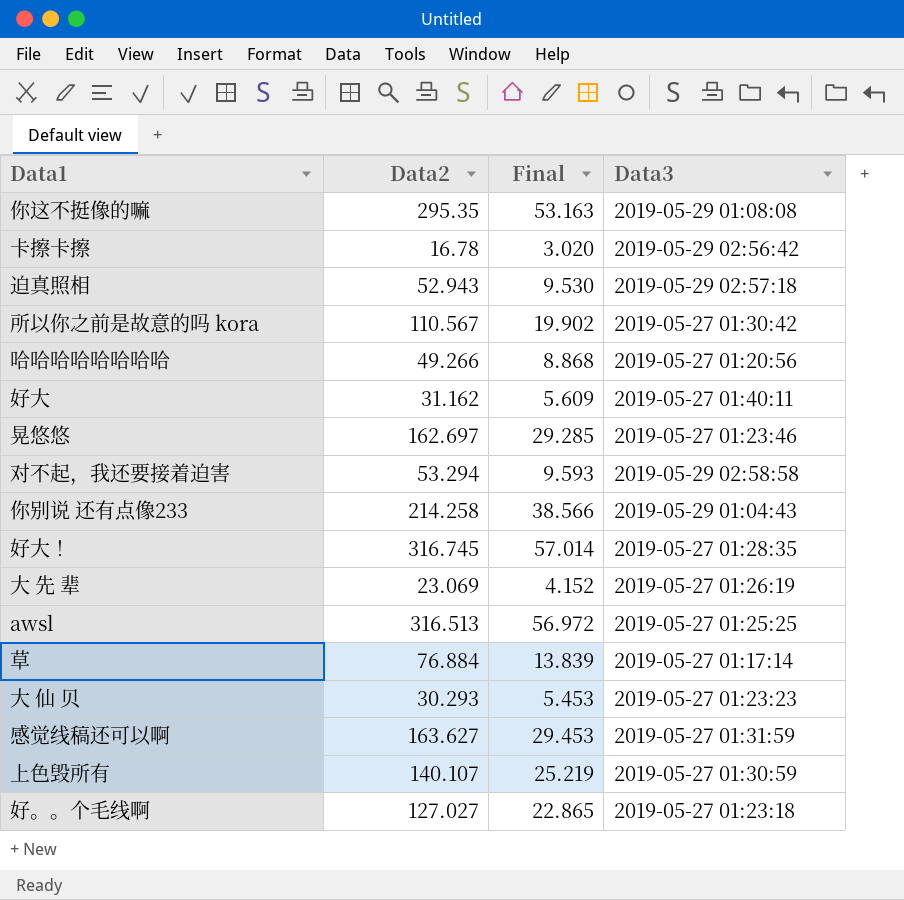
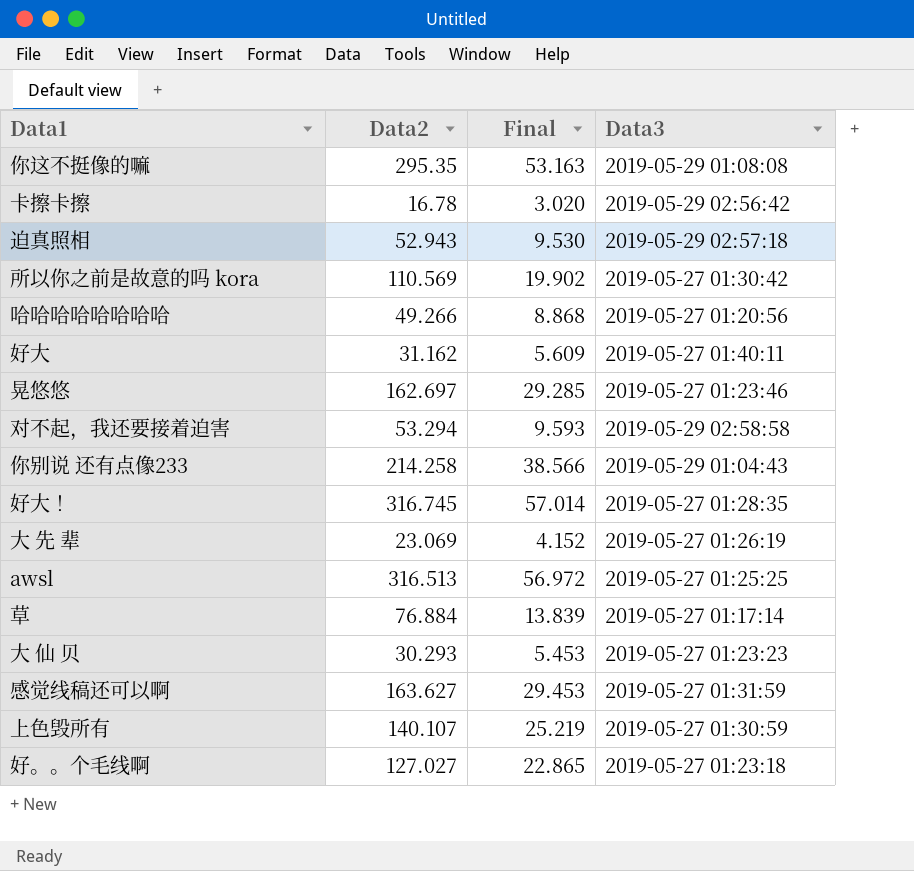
所以你之前是故意的吗 kora | Data2: 110.567 -> 110.569

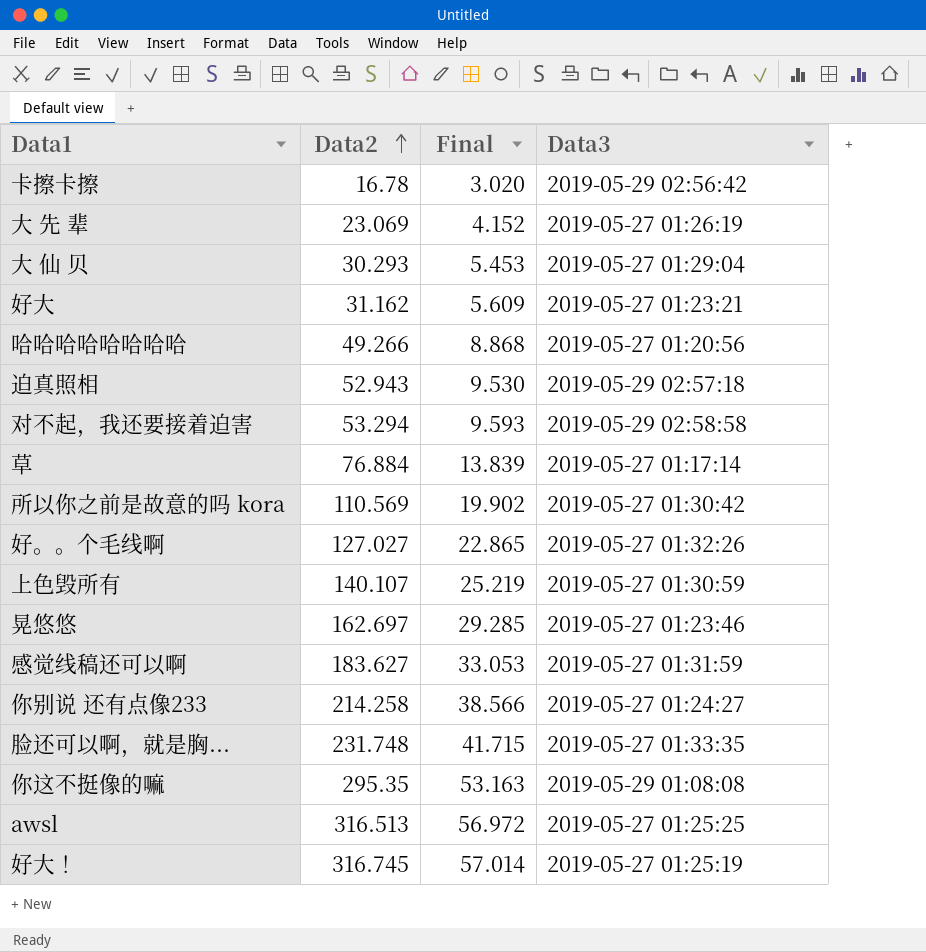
row order: none -> Data2 ascending
大 仙 贝 | Data3: 2019-05-27 01:23:23 -> 2019-05-27 01:29:04
好大 | Data3: 2019-05-27 01:40:11 -> 2019-05-27 01:23:21
好。。个毛线啊 | Data3: 2019-05-27 01:23:18 -> 2019-05-27 01:32:26
感觉线稿还可以啊 | Data2: 163.627 -> 183.627
感觉线稿还可以啊 | Final: 29.453 -> 33.053
你别说 还有点像233 | Data3: 2019-05-29 01:04:43 -> 2019-05-27 01:24:27
row 脸还可以啊，就是胸...: none -> 231.748 | 41.715 | 2019-05-27 01:33:35
好大！ | Data3: 2019-05-27 01:28:35 -> 2019-05-27 01:25:19

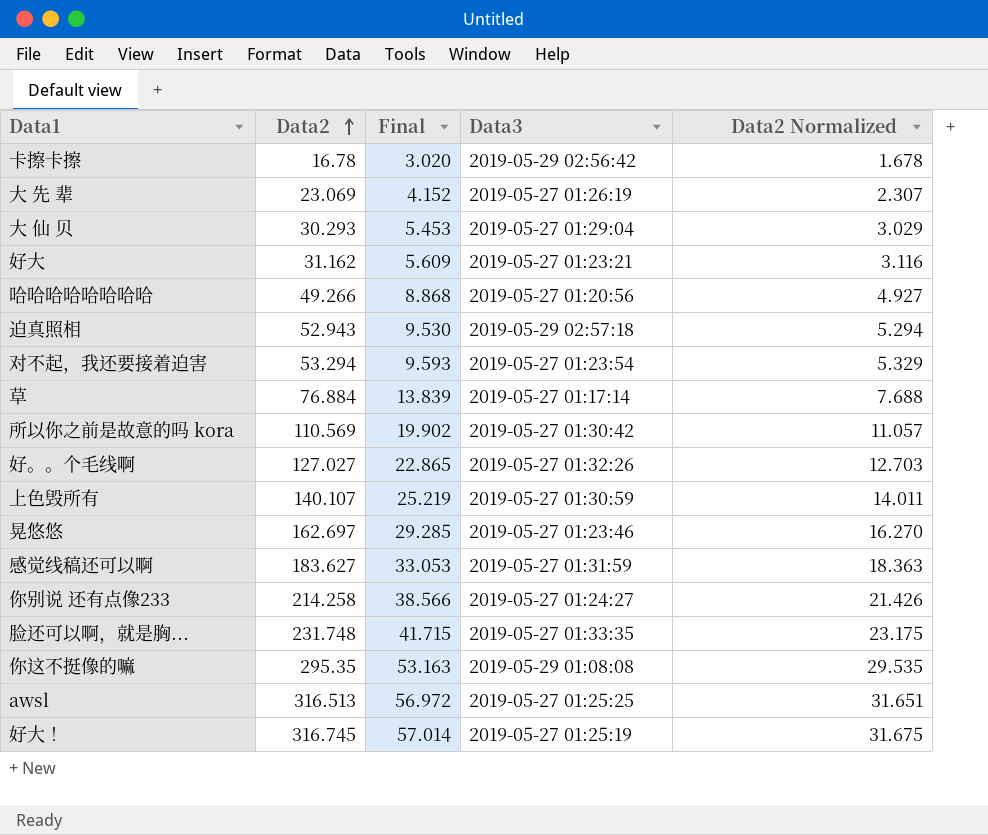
column Data2 Normalized | formula: none -> [Data2] * 0.1
对不起，我还要接着迫害 | Data3: 2019-05-29 02:58:58 -> 2019-05-27 01:23:54

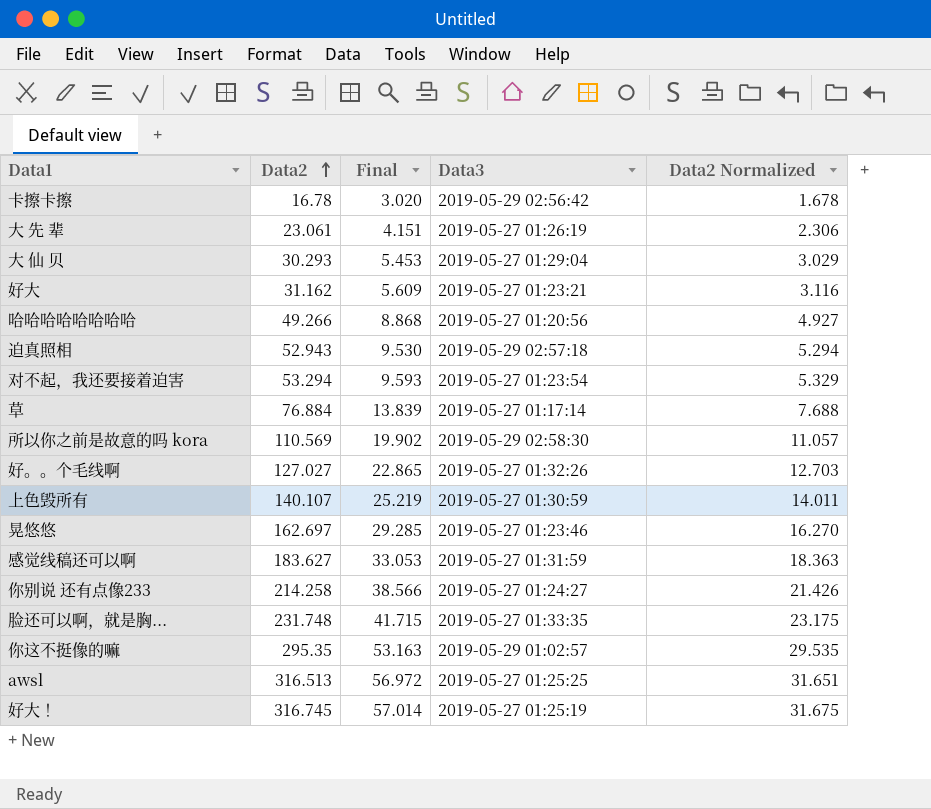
大 先 辈 | Data2: 23.069 -> 23.061
大 先 辈 | Final: 4.152 -> 4.151
大 先 辈 | Data2 Normalized: 2.307 -> 2.306
所以你之前是故意的吗 kora | Data3: 2019-05-27 01:30:42 -> 2019-05-29 02:58:30
你这不挺像的嘛 | Data3: 2019-05-29 01:08:08 -> 2019-05-29 01:02:57

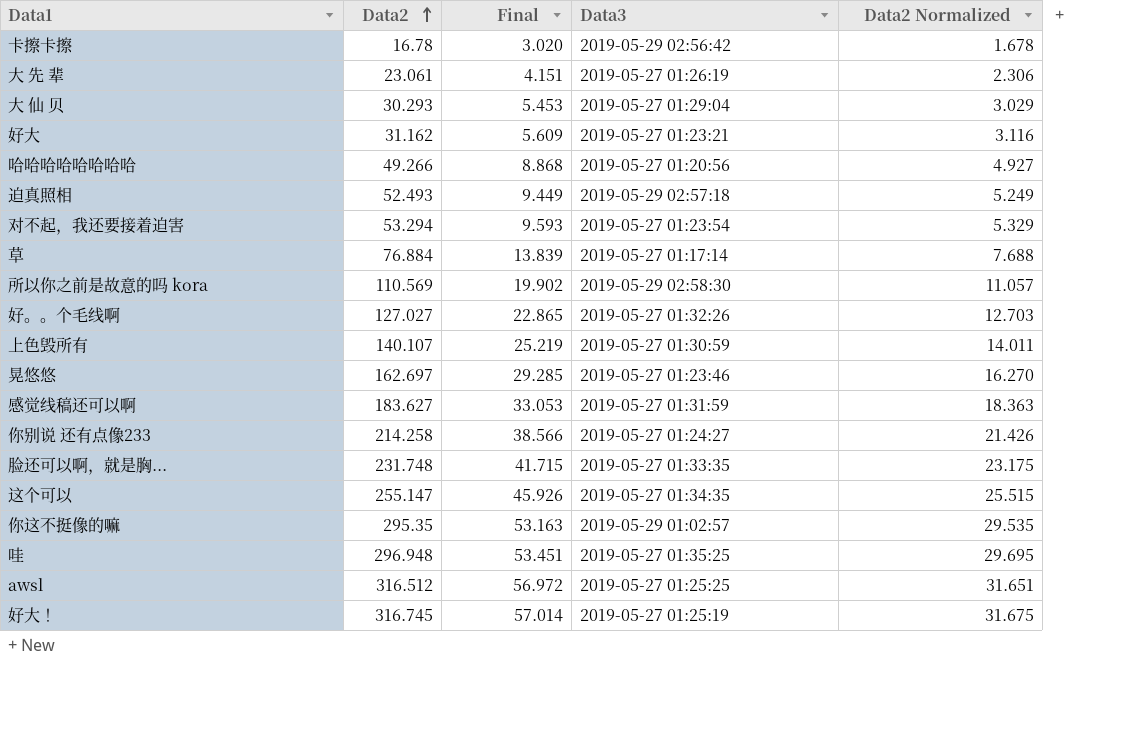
迫真照相 | Data2: 52.943 -> 52.493
迫真照相 | Final: 9.530 -> 9.449
迫真照相 | Data2 Normalized: 5.294 -> 5.249
row 这个可以: none -> 255.147 | 45.926 | 2019-05-27 01:34:35 | 25.515
row 哇: none -> 296.948 | 53.451 | 2019-05-27 01:35:25 | 29.695
awsl | Data2: 316.513 -> 316.512

